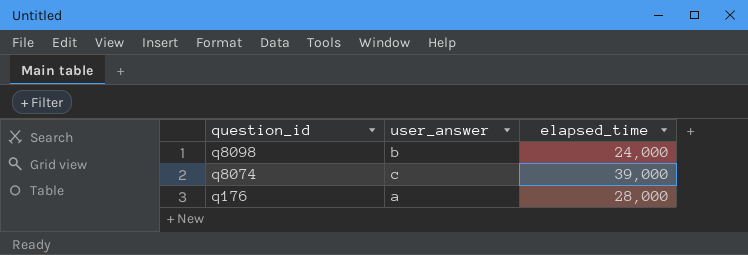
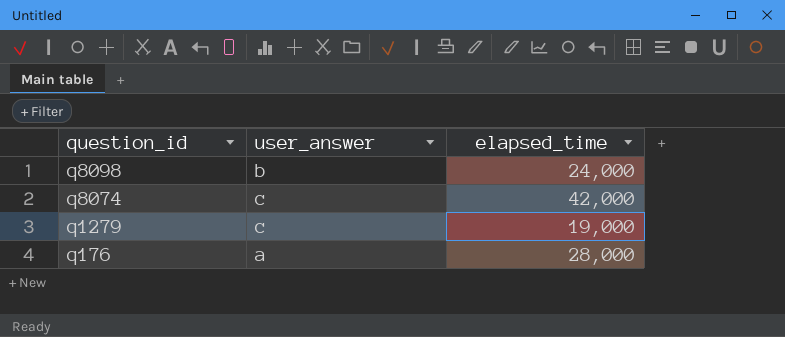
q8074 | elapsed_time: 39,000 -> 42,000
row q1279: none -> c | 19,000

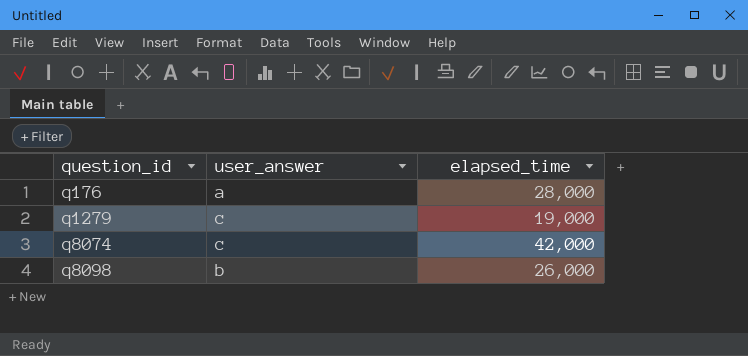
row order: question_id descending -> question_id ascending
q8098 | elapsed_time: 24,000 -> 26,000

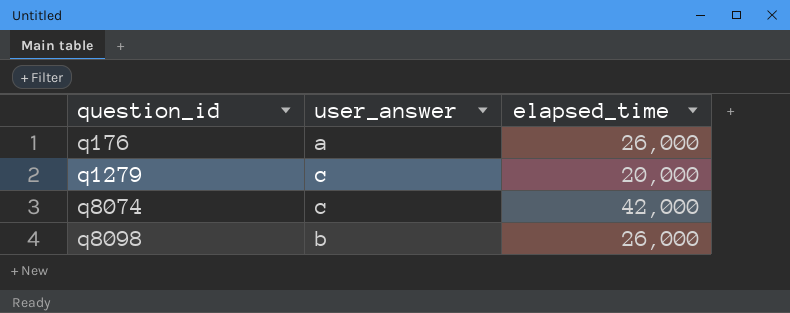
q176 | elapsed_time: 28,000 -> 26,000
q1279 | elapsed_time: 19,000 -> 20,000

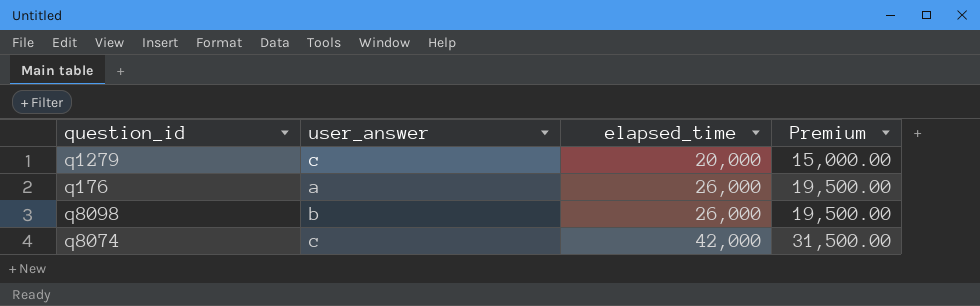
row order: question_id ascending -> elapsed_time ascending
column Premium | formula: none -> [elapsed_time] * 0.75

